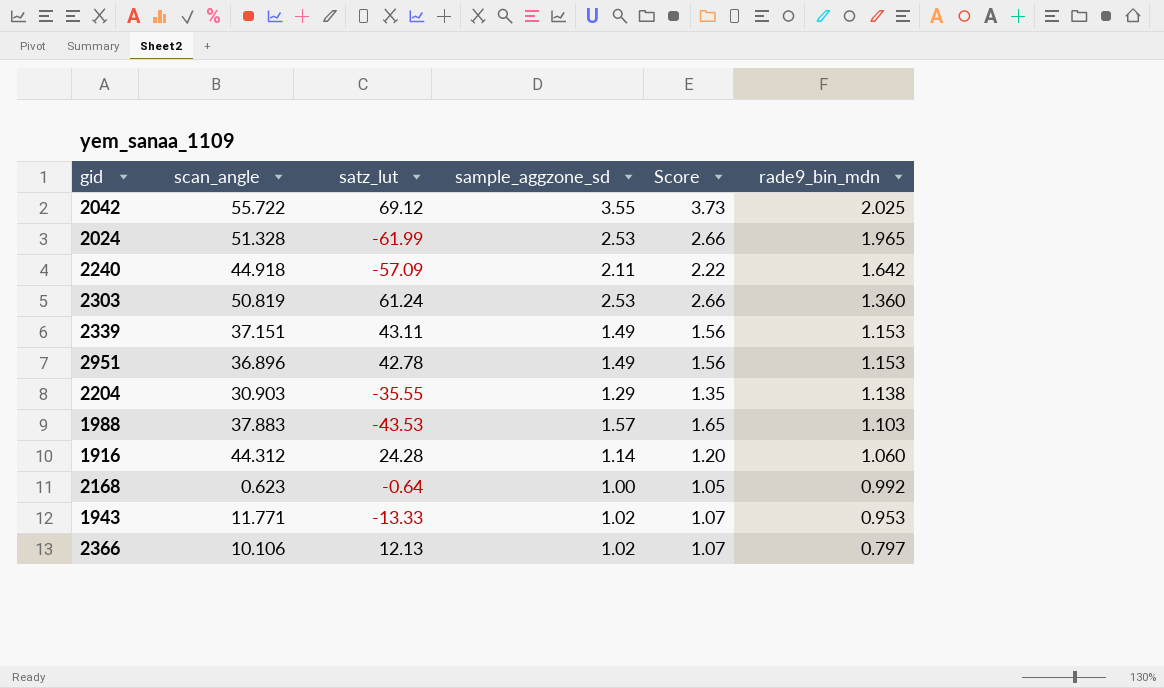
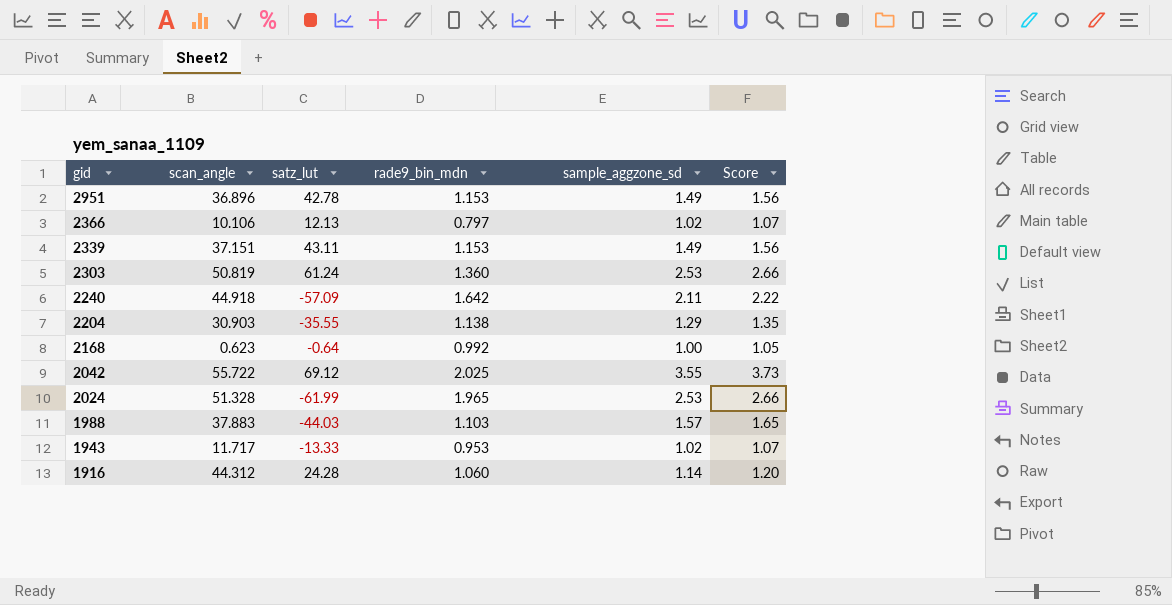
row order: rade9_bin_mdn descending -> gid descending
column rade9_bin_mdn | position: 6 -> 4
1988 | satz_lut: -43.53 -> -44.03
1943 | scan_angle: 11.771 -> 11.717

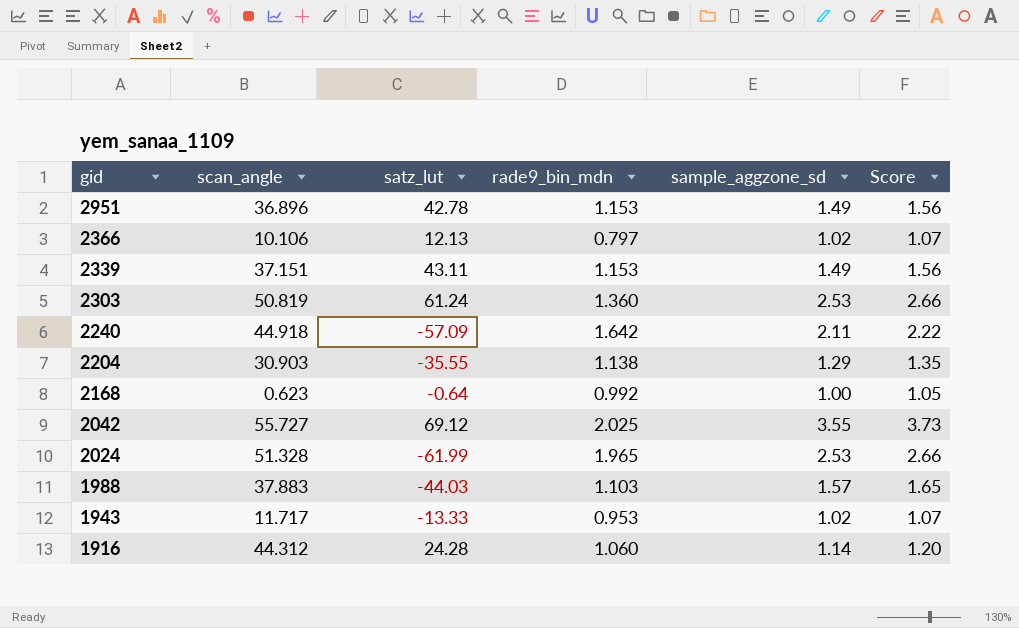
2042 | scan_angle: 55.722 -> 55.727

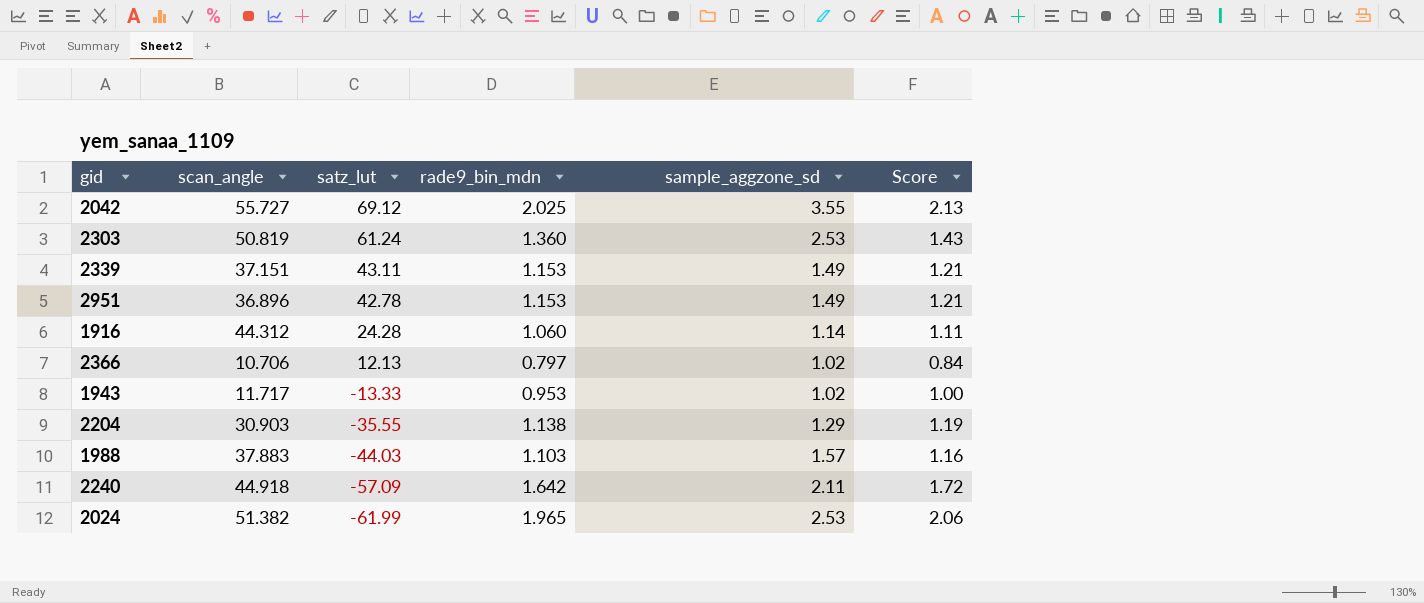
row order: gid descending -> satz_lut descending
column Score | formula: [sample_aggzone_sd] * 1.05 -> [rade9_bin_mdn] * 1.05
row 2168: 0.623 | -0.64 | 0.992 | 1.00 | 1.05 -> none
2366 | scan_angle: 10.106 -> 10.706
2024 | scan_angle: 51.328 -> 51.382

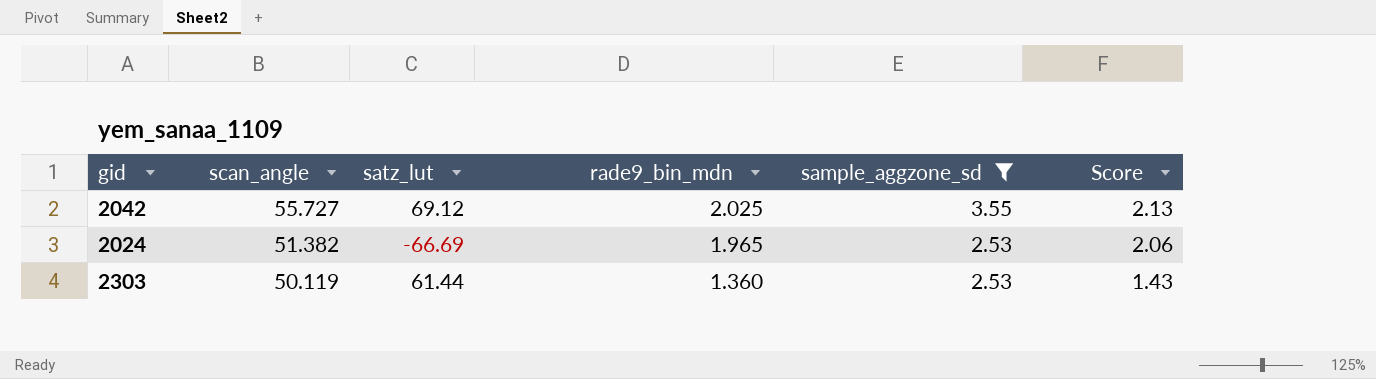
filter: none -> sample_aggzone_sd >= 2.53
row order: satz_lut descending -> scan_angle descending
2024 | satz_lut: -61.99 -> -66.69
2303 | scan_angle: 50.819 -> 50.119
2303 | satz_lut: 61.24 -> 61.44

